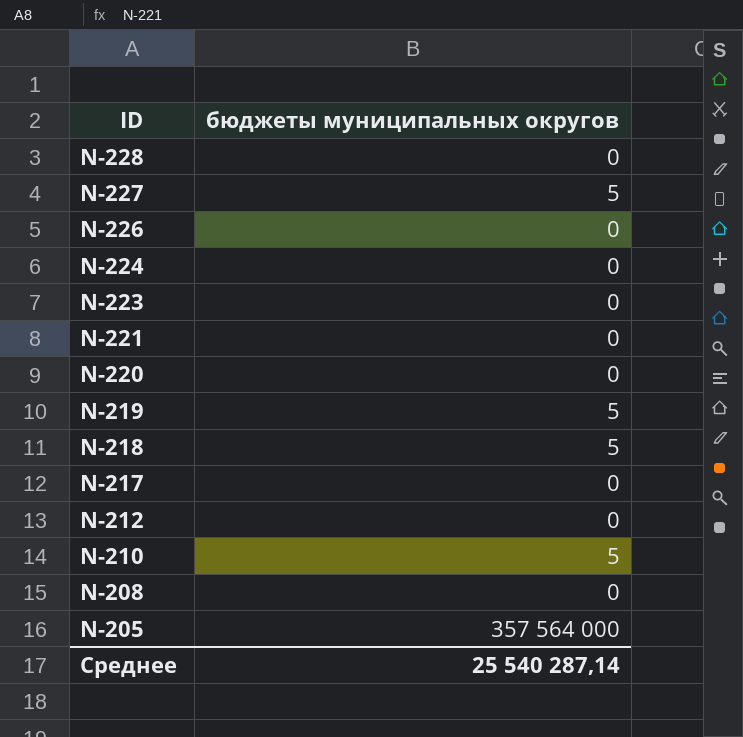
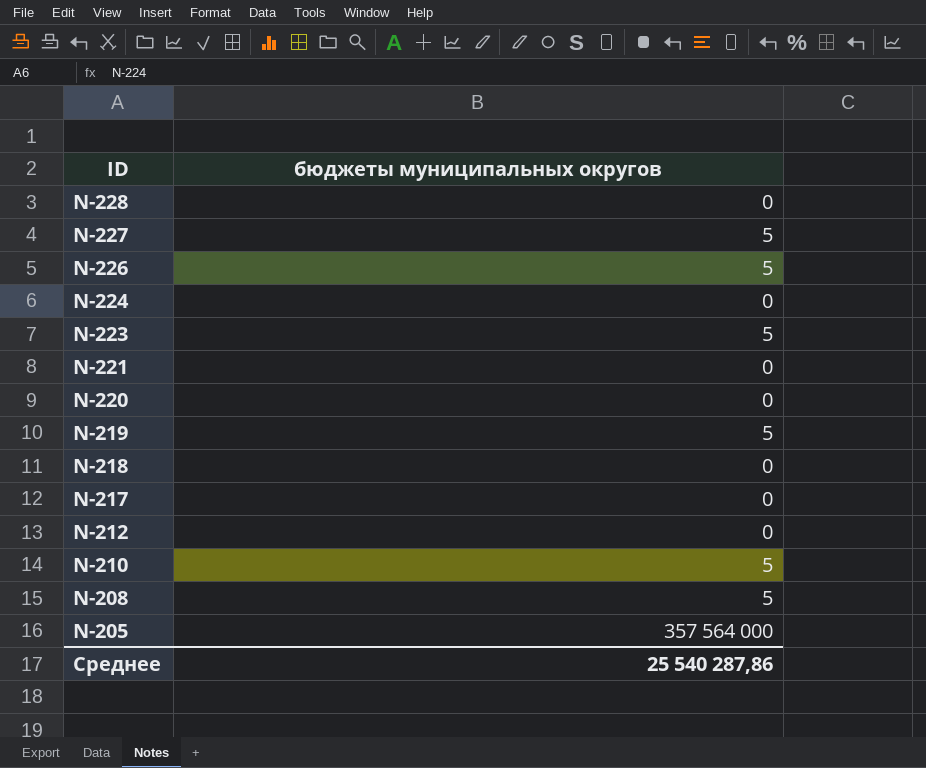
N-226 | бюджеты муниципальных округов: 0 -> 5
N-223 | бюджеты муниципальных округов: 0 -> 5
N-218 | бюджеты муниципальных округов: 5 -> 0
N-208 | бюджеты муниципальных округов: 0 -> 5
Среднее | бюджеты муниципальных округов: 25 540 287,14 -> 25 540 287,86

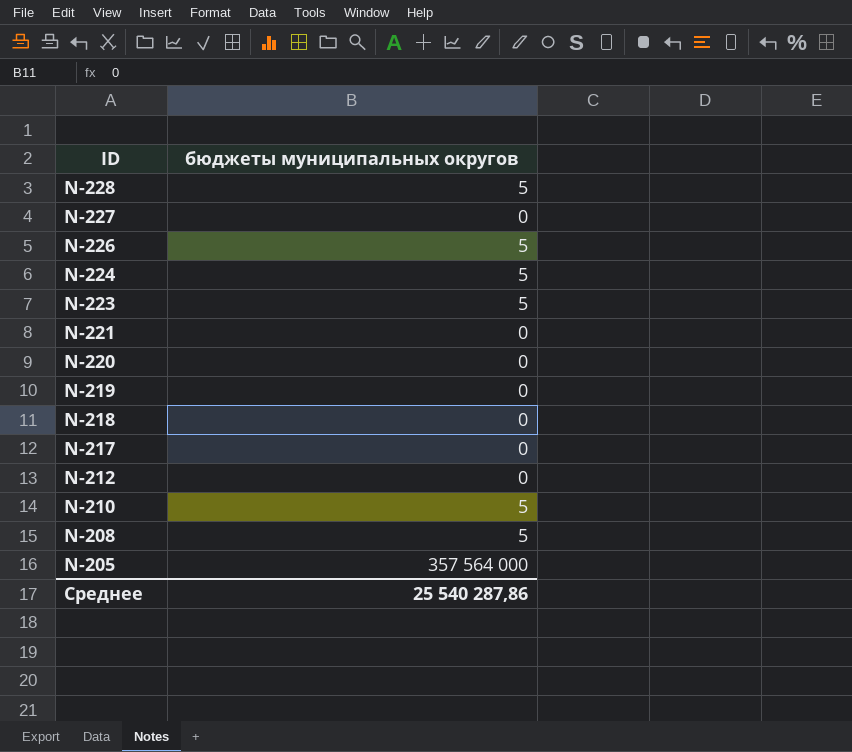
N-228 | бюджеты муниципальных округов: 0 -> 5
N-227 | бюджеты муниципальных округов: 5 -> 0
N-224 | бюджеты муниципальных округов: 0 -> 5
N-219 | бюджеты муниципальных округов: 5 -> 0

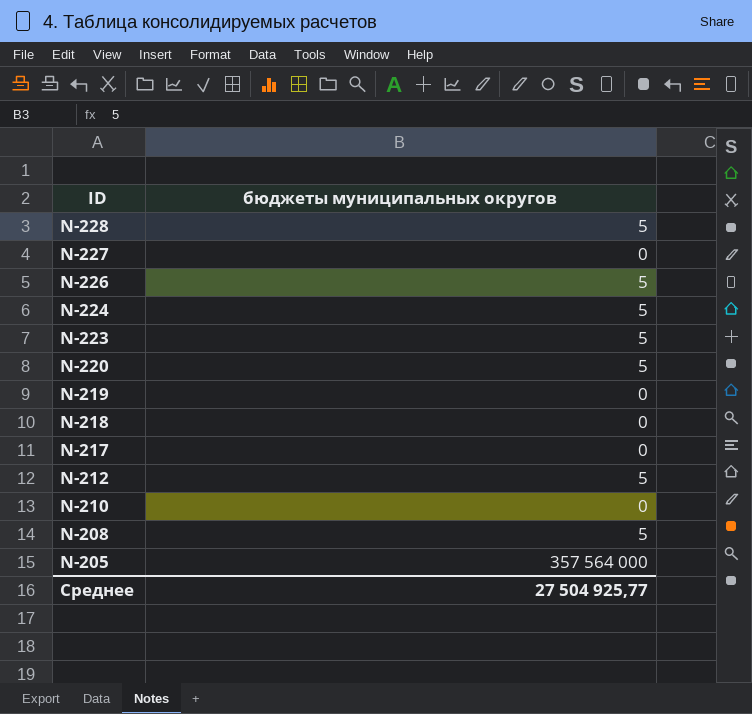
row N-221: 0 -> none
N-220 | бюджеты муниципальных округов: 0 -> 5
N-212 | бюджеты муниципальных округов: 0 -> 5
N-210 | бюджеты муниципальных округов: 5 -> 0
Среднее | бюджеты муниципальных округов: 25 540 287,86 -> 27 504 925,77

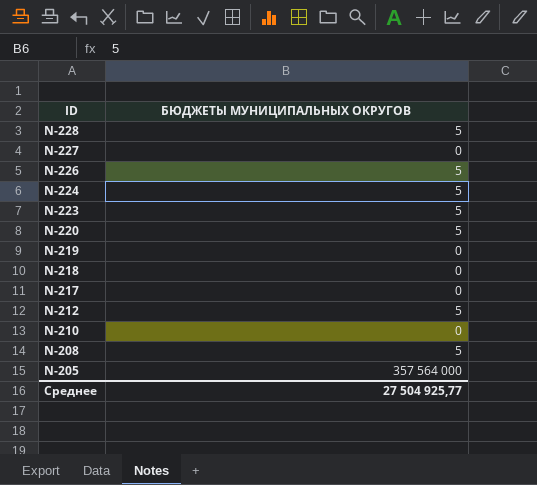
column name: бюджеты муниципальных округов -> БЮДЖЕТЫ МУНИЦИПАЛЬНЫХ ОКРУГОВ

